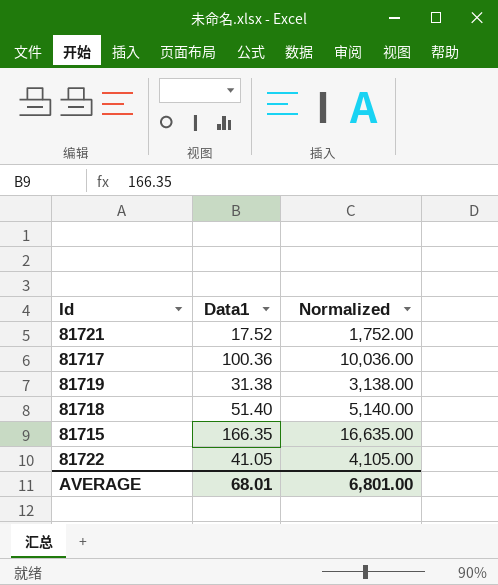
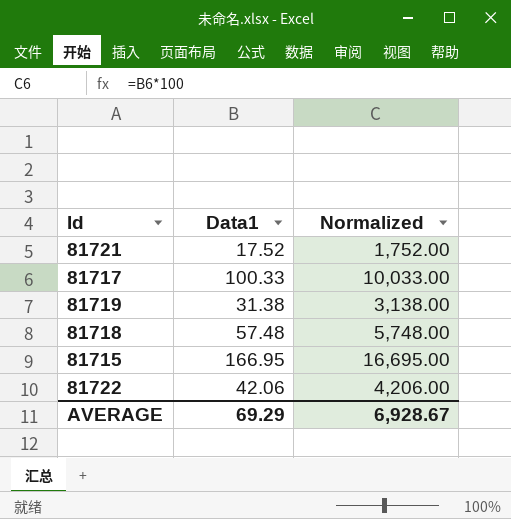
81717 | Data1: 100.36 -> 100.33
81717 | Normalized: 10,036.00 -> 10,033.00
81718 | Data1: 51.40 -> 57.48
81718 | Normalized: 5,140.00 -> 5,748.00
81715 | Data1: 166.35 -> 166.95
81715 | Normalized: 16,635.00 -> 16,695.00
81722 | Data1: 41.05 -> 42.06
81722 | Normalized: 4,105.00 -> 4,206.00
AVERAGE | Data1: 68.01 -> 69.29
AVERAGE | Normalized: 6,801.00 -> 6,928.67

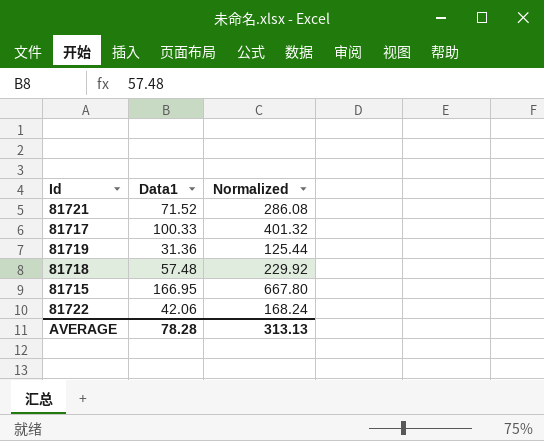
column Normalized | formula: [Data1] * 100 -> [Data1] * 4
81721 | Data1: 17.52 -> 71.52
81719 | Data1: 31.38 -> 31.36
AVERAGE | Data1: 69.29 -> 78.28
AVERAGE | Normalized: 6,928.67 -> 313.13

